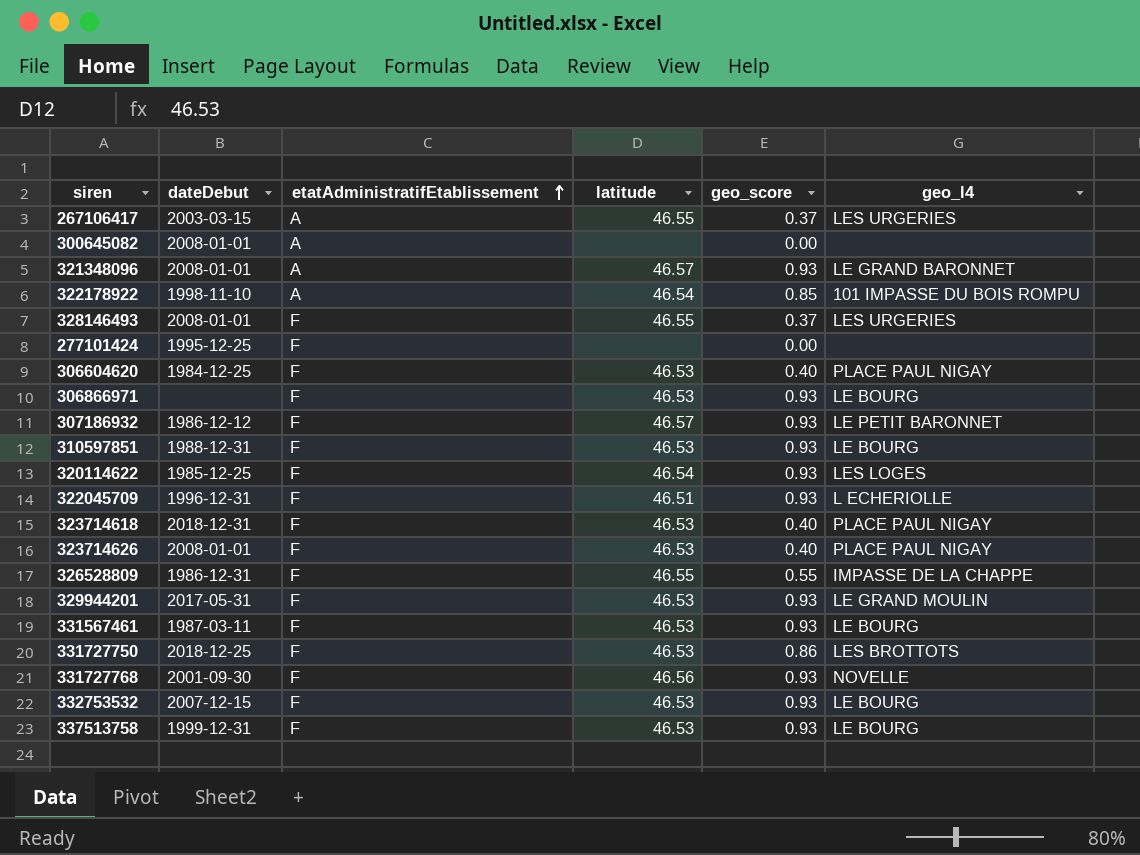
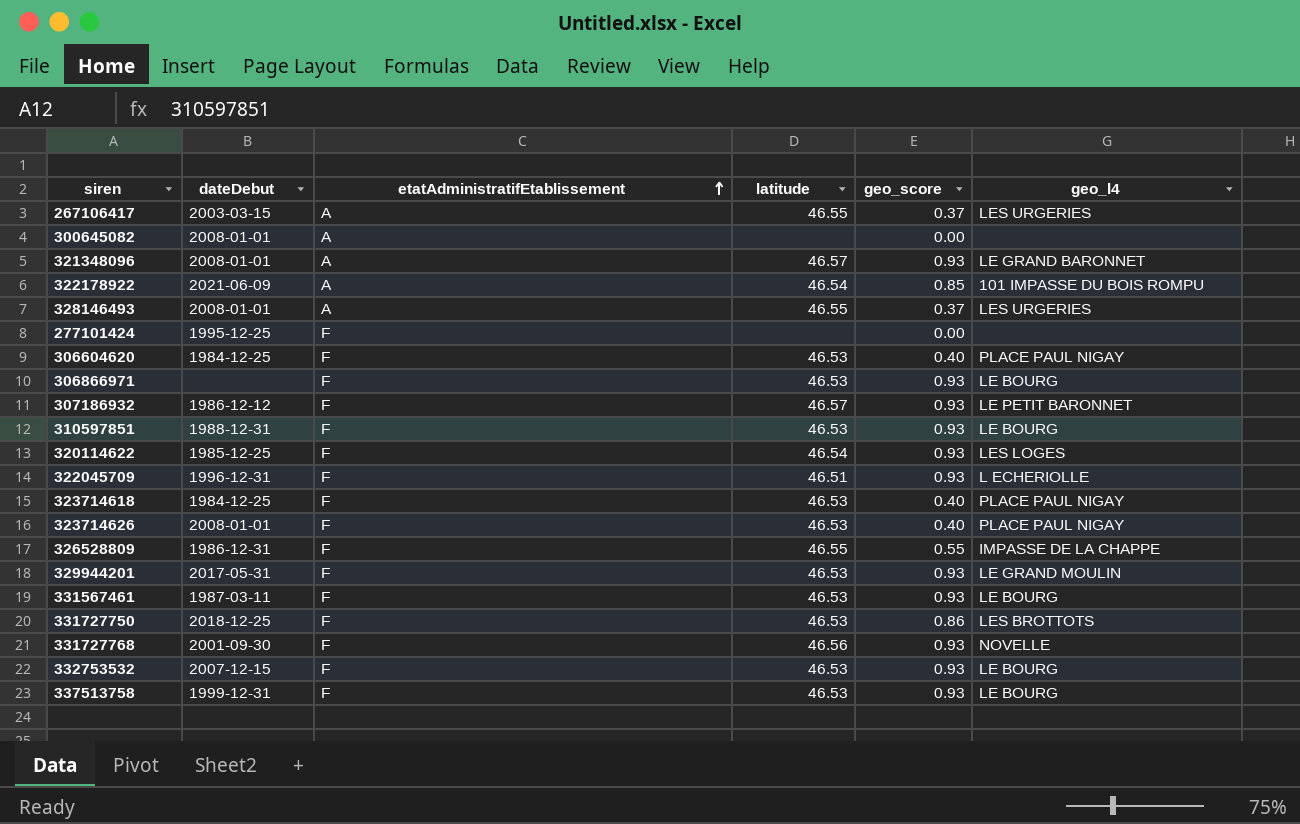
322178922 | dateDebut: 1998-11-10 -> 2021-06-09
328146493 | etatAdministratifEtablissement: F -> A
323714618 | dateDebut: 2018-12-31 -> 1984-12-25

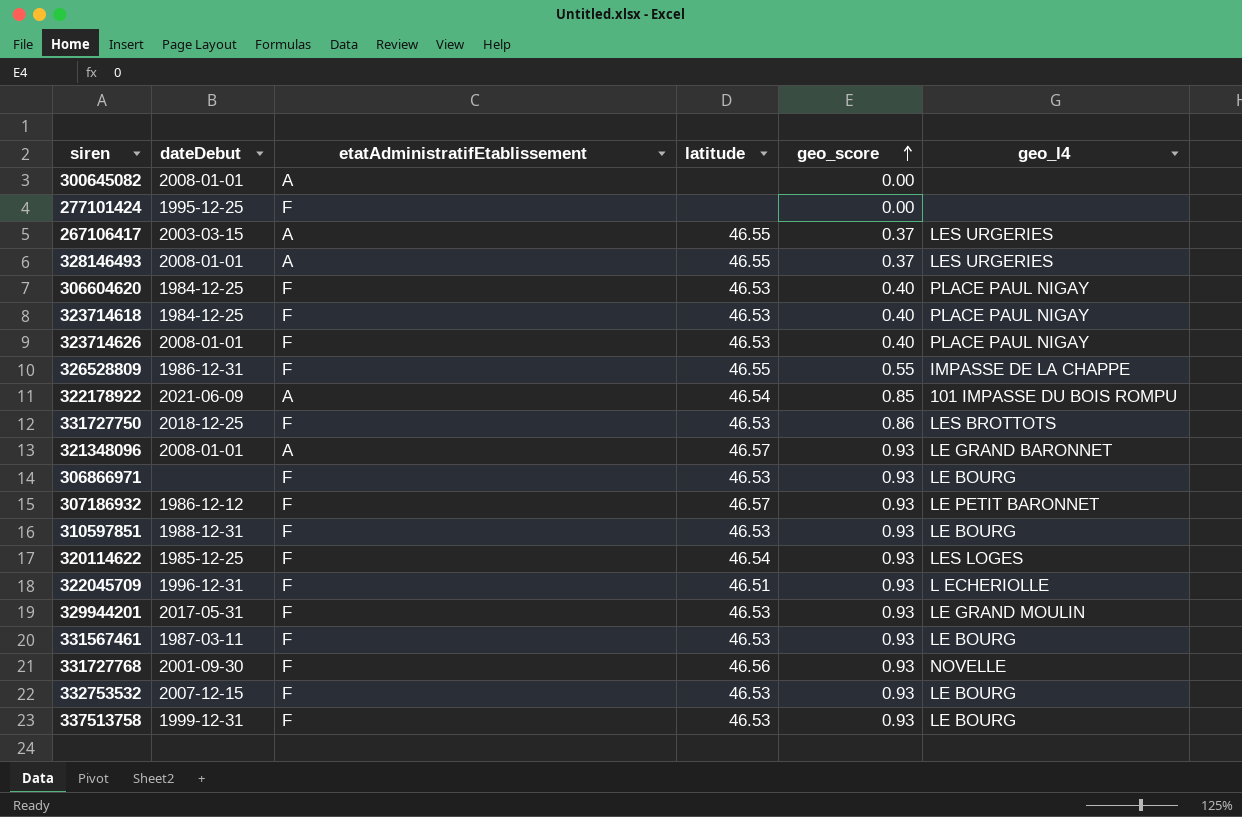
row order: etatAdministratifEtablissement ascending -> geo_score ascending

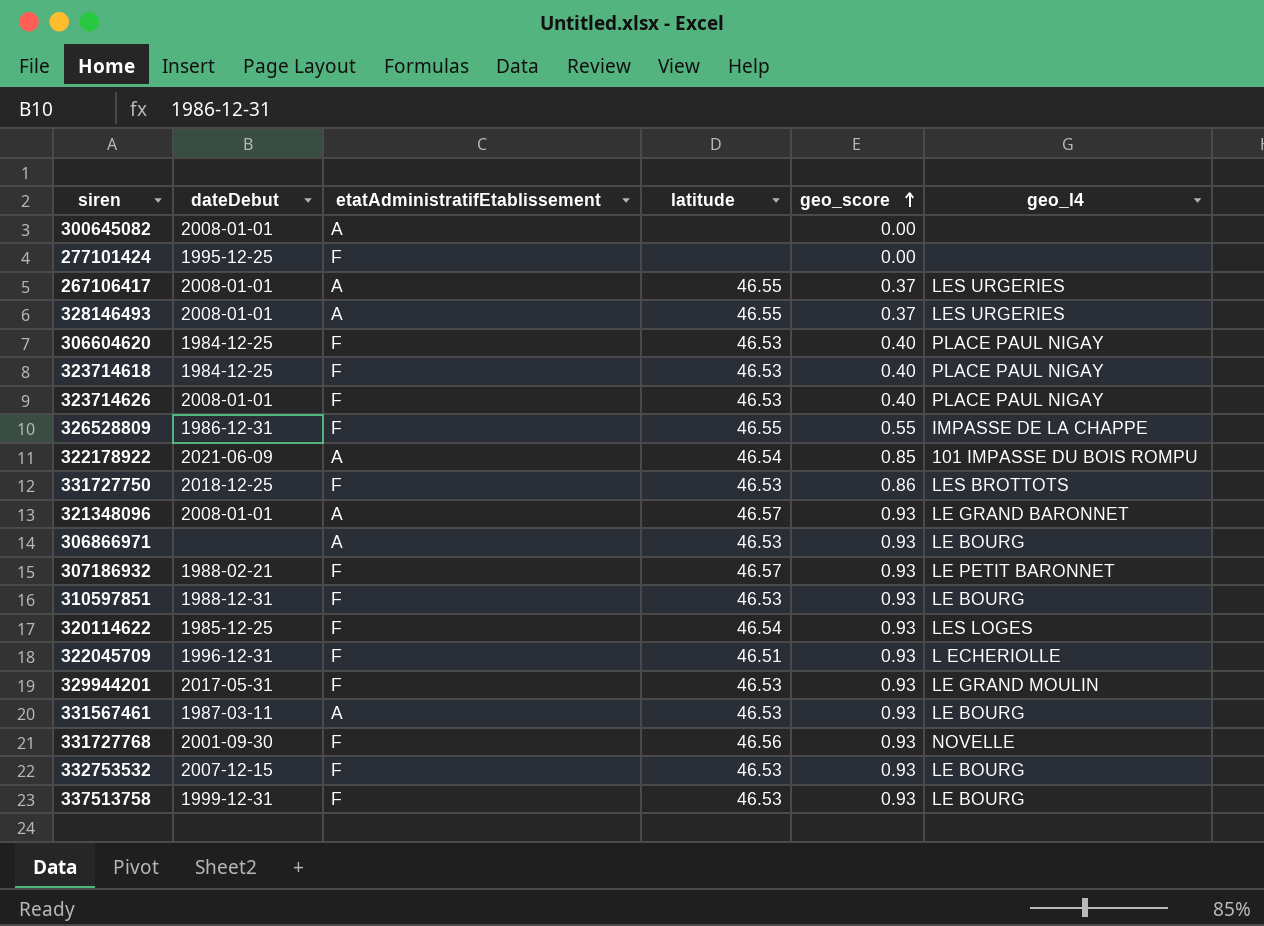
267106417 | dateDebut: 2003-03-15 -> 2008-01-01
306866971 | etatAdministratifEtablissement: F -> A
307186932 | dateDebut: 1986-12-12 -> 1988-02-21
331567461 | etatAdministratifEtablissement: F -> A

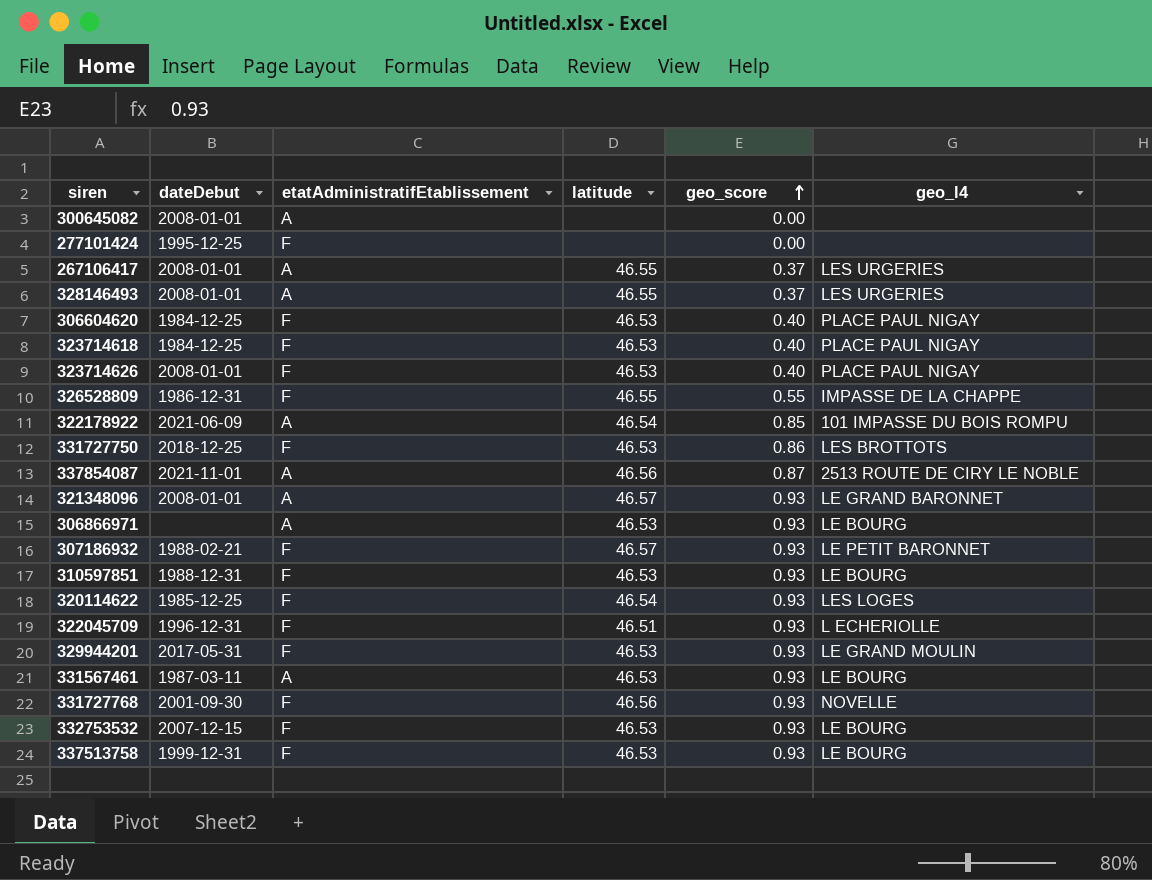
row 337854087: none -> 2021-11-01 | A | 46.56 | 0.87 | 2513 ROUTE DE CIRY LE NOBLE

